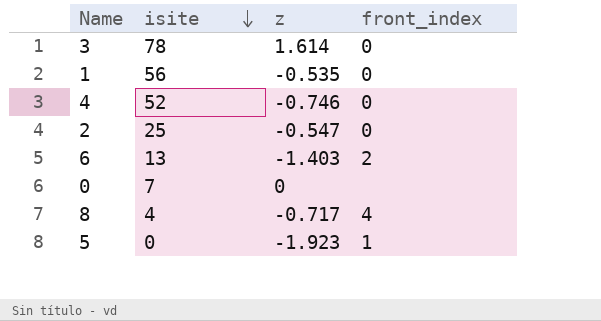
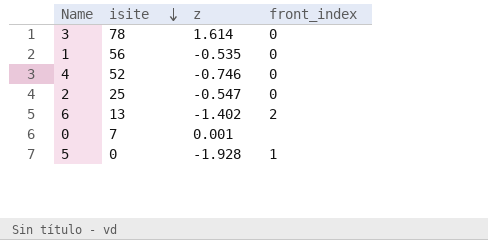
row 8: 4 | -0.717 | 4 -> none
6 | z: -1.403 -> -1.402
0 | z: 0 -> 0.001
5 | z: -1.923 -> -1.928

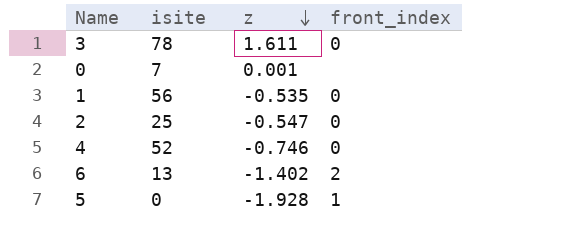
row order: isite descending -> z descending
3 | z: 1.614 -> 1.611

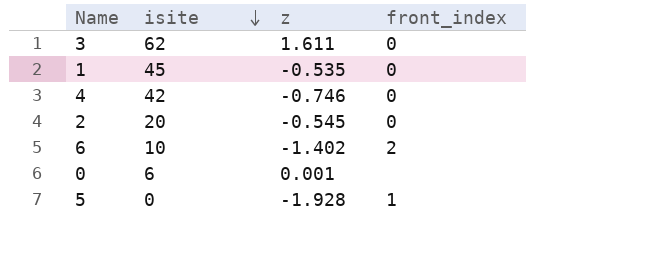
row order: z descending -> isite descending
3 | isite: 78 -> 62
1 | isite: 56 -> 45
4 | isite: 52 -> 42
2 | isite: 25 -> 20
2 | z: -0.547 -> -0.545
6 | isite: 13 -> 10
0 | isite: 7 -> 6

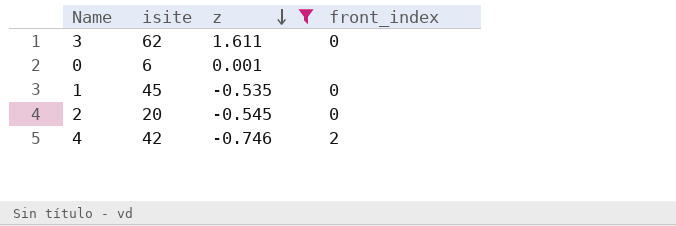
filter: none -> z >= -0.746
row order: isite descending -> z descending
4 | front_index: 0 -> 2

